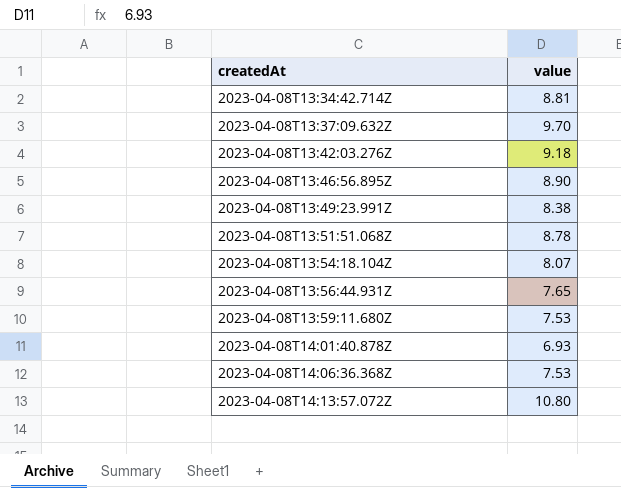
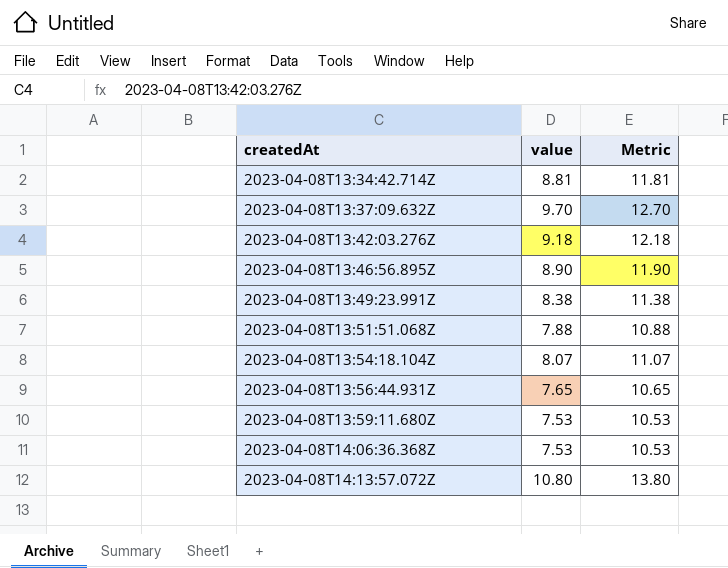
column Metric | formula: none -> [value] + 3
row 2023-04-08T14:01:40.878Z: 6.93 -> none
2023-04-08T13:51:51.068Z | value: 8.78 -> 7.88

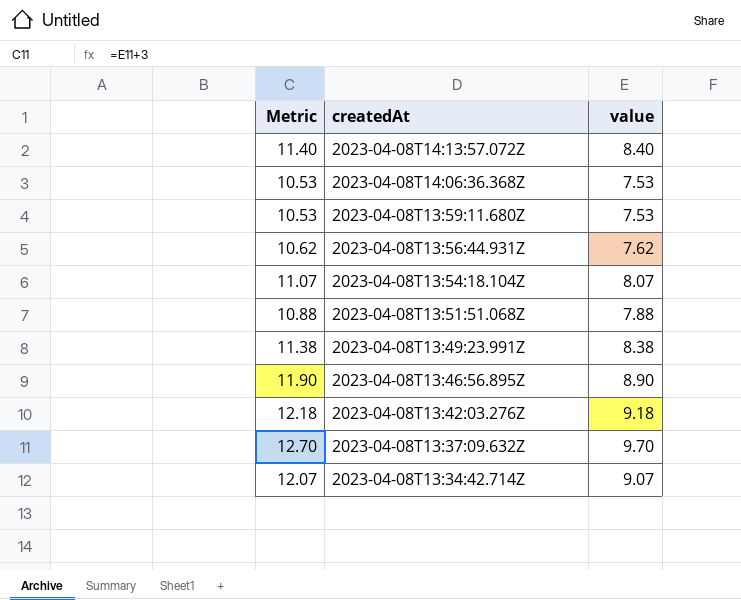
row order: createdAt ascending -> createdAt descending
column Metric | position: 3 -> 1
2023-04-08T14:13:57.072Z | Metric: 13.80 -> 11.40
2023-04-08T14:13:57.072Z | value: 10.80 -> 8.40
2023-04-08T13:56:44.931Z | Metric: 10.65 -> 10.62
2023-04-08T13:56:44.931Z | value: 7.65 -> 7.62
2023-04-08T13:34:42.714Z | Metric: 11.81 -> 12.07
2023-04-08T13:34:42.714Z | value: 8.81 -> 9.07

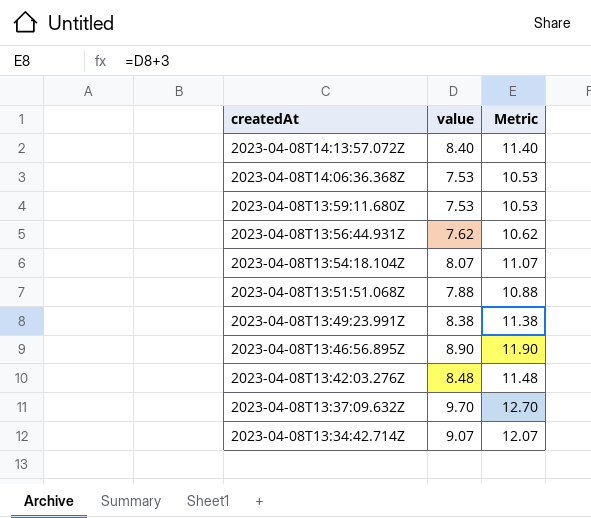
column Metric | position: 1 -> 3
2023-04-08T13:42:03.276Z | value: 9.18 -> 8.48
2023-04-08T13:42:03.276Z | Metric: 12.18 -> 11.48

